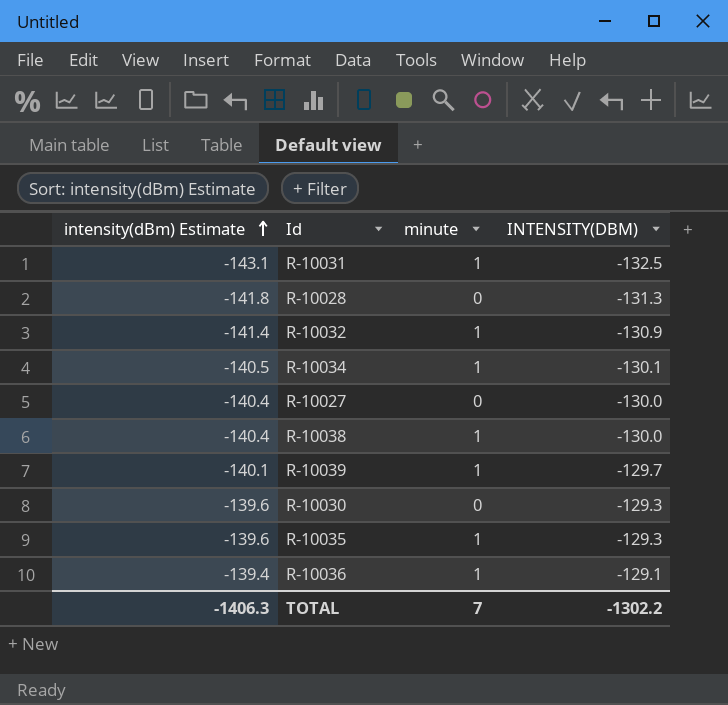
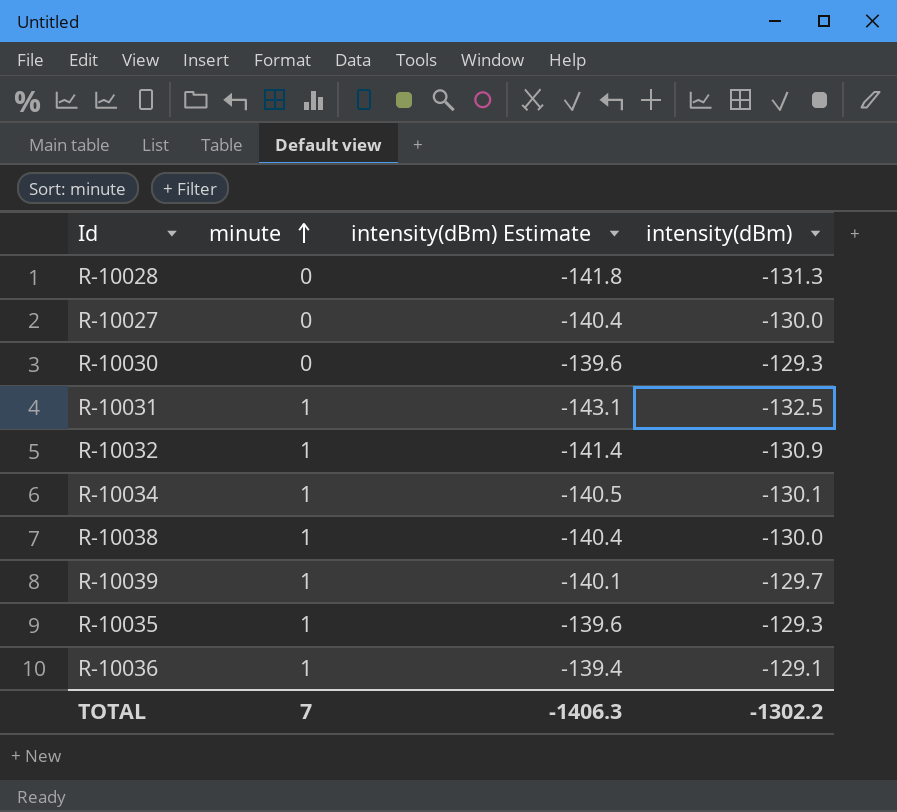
row order: intensity(dBm) Estimate ascending -> minute ascending
column intensity(dBm) Estimate | position: 1 -> 3
column name: INTENSITY(DBM) -> intensity(dBm)

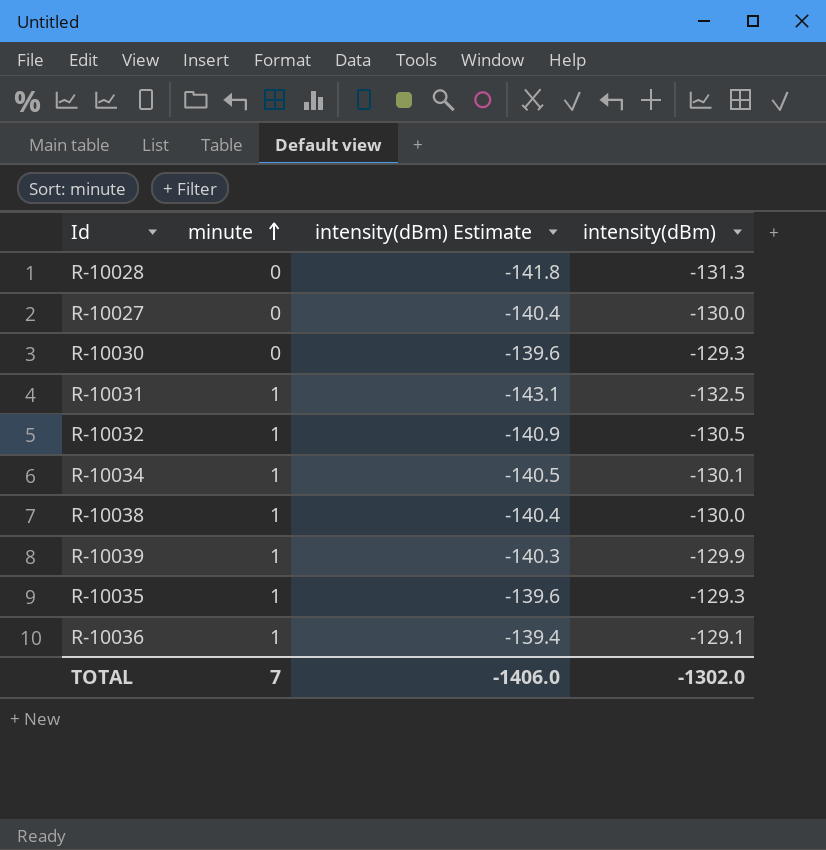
R-10032 | intensity(dBm) Estimate: -141.4 -> -140.9
R-10032 | intensity(dBm): -130.9 -> -130.5
R-10039 | intensity(dBm) Estimate: -140.1 -> -140.3
R-10039 | intensity(dBm): -129.7 -> -129.9
TOTAL | intensity(dBm) Estimate: -1406.3 -> -1406.0
TOTAL | intensity(dBm): -1302.2 -> -1302.0

